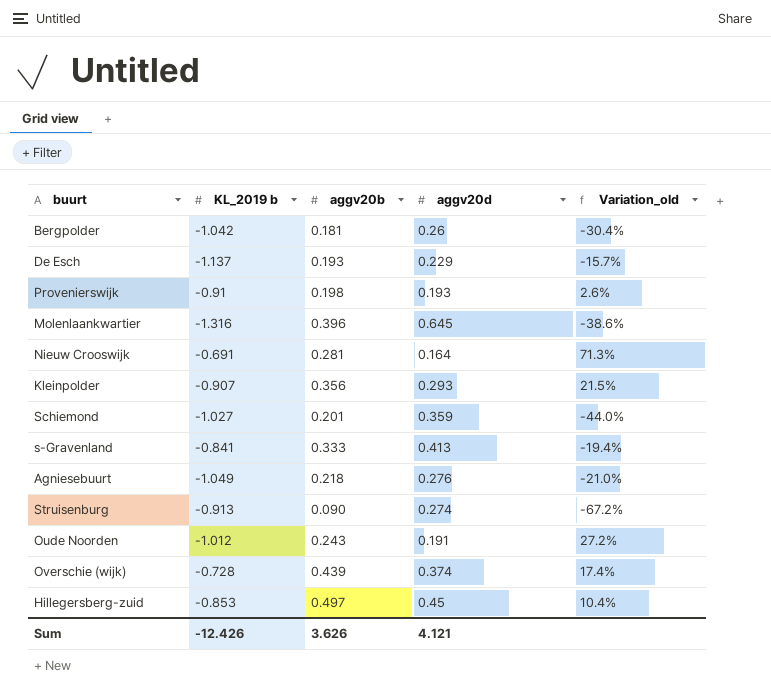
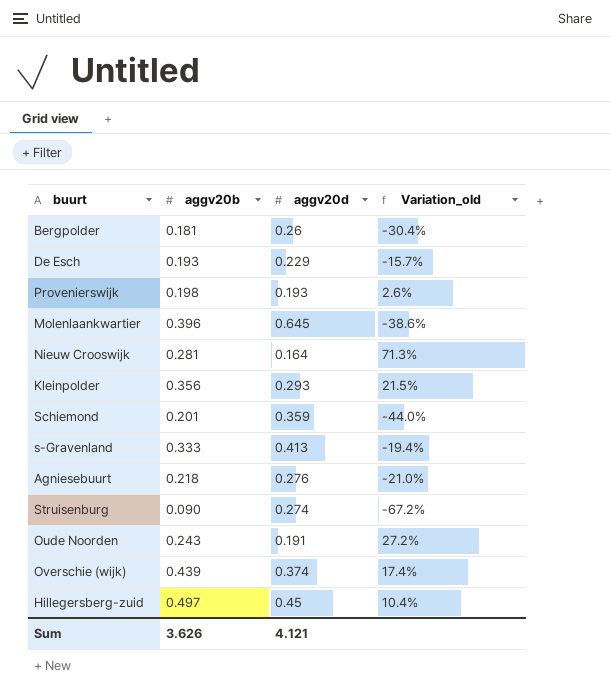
column KL_2019 b | position: 2 -> none

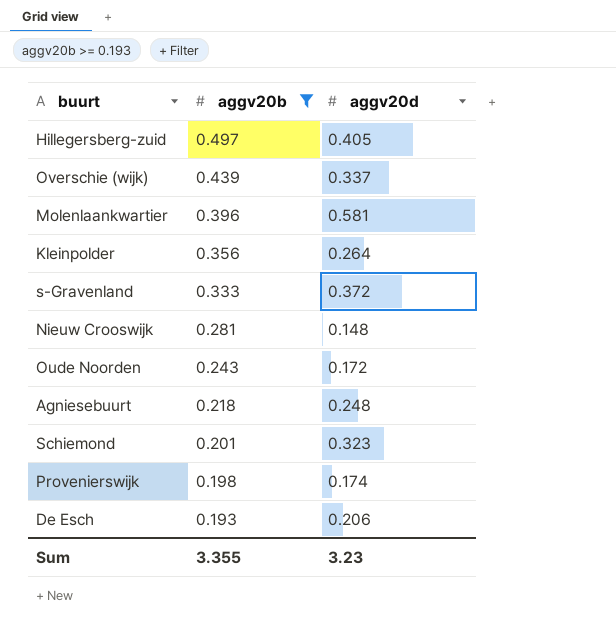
filter: none -> aggv20b >= 0.193
row order: none -> aggv20b descending
column Variation_old | formula: ([aggv20b] - [aggv20d]) / [aggv20d] -> none
Hillegersberg-zuid | aggv20d: 0.45 -> 0.405
Overschie (wijk) | aggv20d: 0.374 -> 0.337
Molenlaankwartier | aggv20d: 0.645 -> 0.581
Kleinpolder | aggv20d: 0.293 -> 0.264
s-Gravenland | aggv20d: 0.413 -> 0.372
Nieuw Crooswijk | aggv20d: 0.164 -> 0.148
Oude Noorden | aggv20d: 0.191 -> 0.172
Agniesebuurt | aggv20d: 0.276 -> 0.248
Schiemond | aggv20d: 0.359 -> 0.323
Provenierswijk | aggv20d: 0.193 -> 0.174
De Esch | aggv20d: 0.229 -> 0.206
Sum | aggv20b: 3.626 -> 3.355
Sum | aggv20d: 4.121 -> 3.23

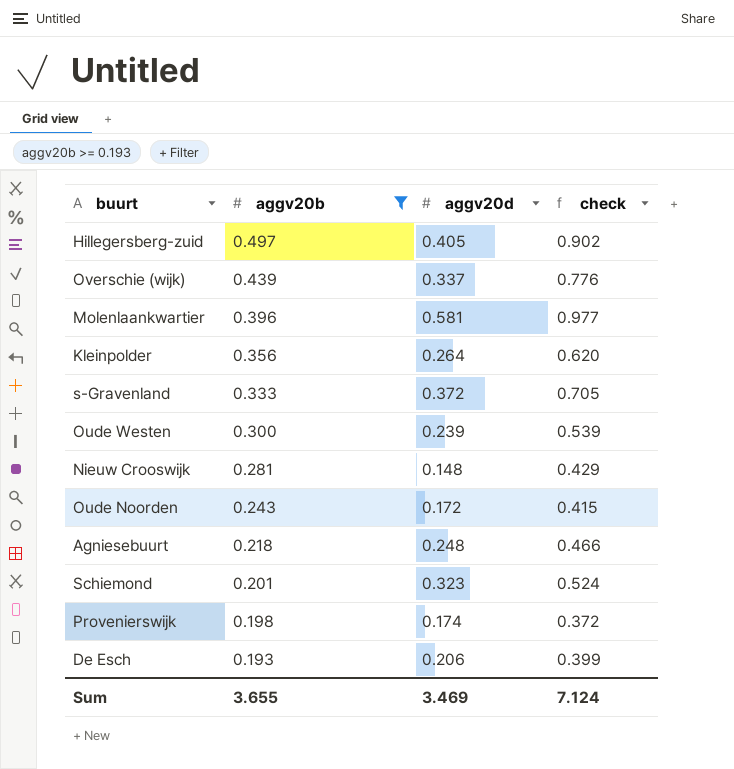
column check | formula: none -> [aggv20b] + [aggv20d]
row Oude Westen: none -> 0.300 | 0.239 | 0.539
Sum | aggv20b: 3.355 -> 3.655
Sum | aggv20d: 3.23 -> 3.469

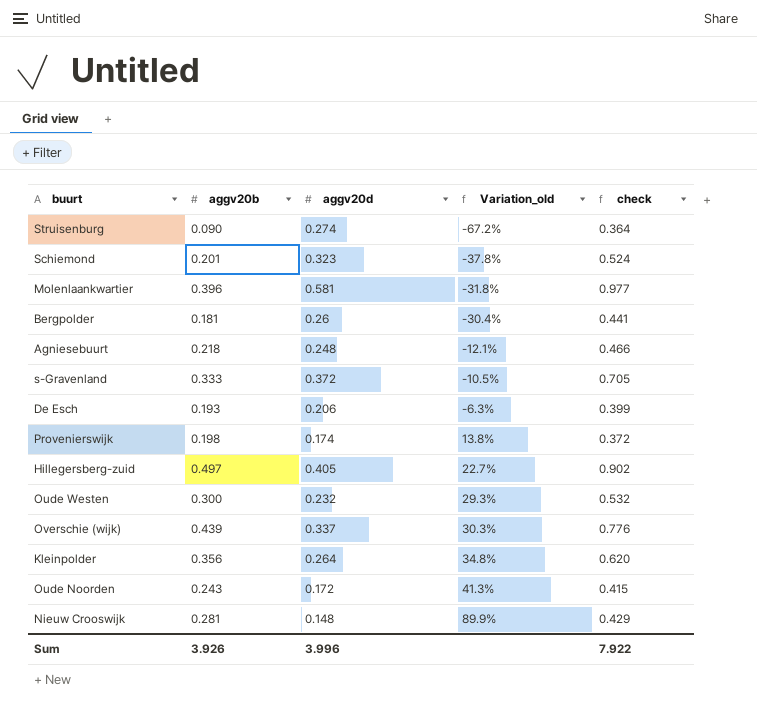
filter: aggv20b >= 0.193 -> none
row order: aggv20b descending -> Variation_old ascending
column Variation_old | formula: none -> ([aggv20b] - [aggv20d]) / [aggv20d]
Oude Westen | aggv20d: 0.239 -> 0.232
Oude Westen | check: 0.539 -> 0.532
Sum | aggv20b: 3.655 -> 3.926
Sum | aggv20d: 3.469 -> 3.996
Sum | check: 7.124 -> 7.922

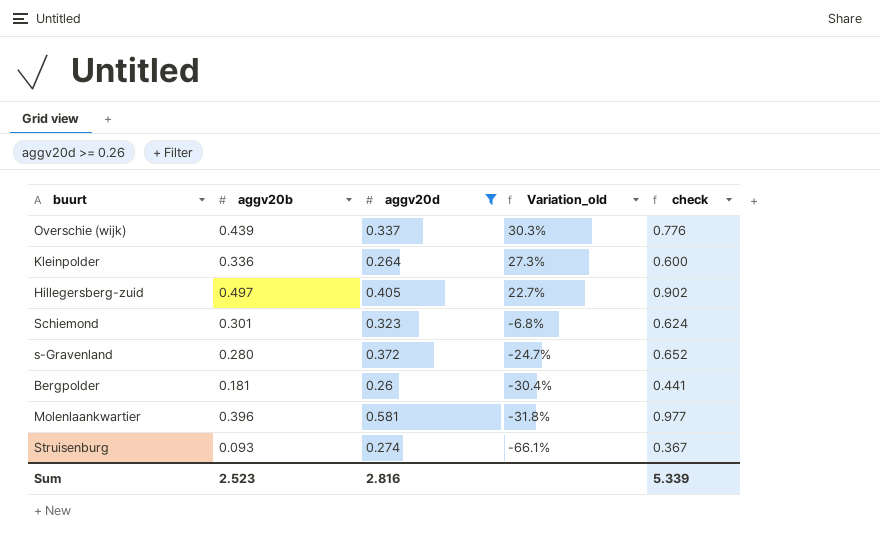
filter: none -> aggv20d >= 0.26
row order: Variation_old ascending -> Variation_old descending
Kleinpolder | aggv20b: 0.356 -> 0.336
Kleinpolder | Variation_old: 34.8% -> 27.3%
Kleinpolder | check: 0.620 -> 0.600
Schiemond | aggv20b: 0.201 -> 0.301
Schiemond | Variation_old: -37.8% -> -6.8%
Schiemond | check: 0.524 -> 0.624
s-Gravenland | aggv20b: 0.333 -> 0.280
s-Gravenland | Variation_old: -10.5% -> -24.7%
s-Gravenland | check: 0.705 -> 0.652
Struisenburg | aggv20b: 0.090 -> 0.093
Struisenburg | Variation_old: -67.2% -> -66.1%
Struisenburg | check: 0.364 -> 0.367
Sum | aggv20b: 3.926 -> 2.523
Sum | aggv20d: 3.996 -> 2.816
Sum | check: 7.922 -> 5.339

